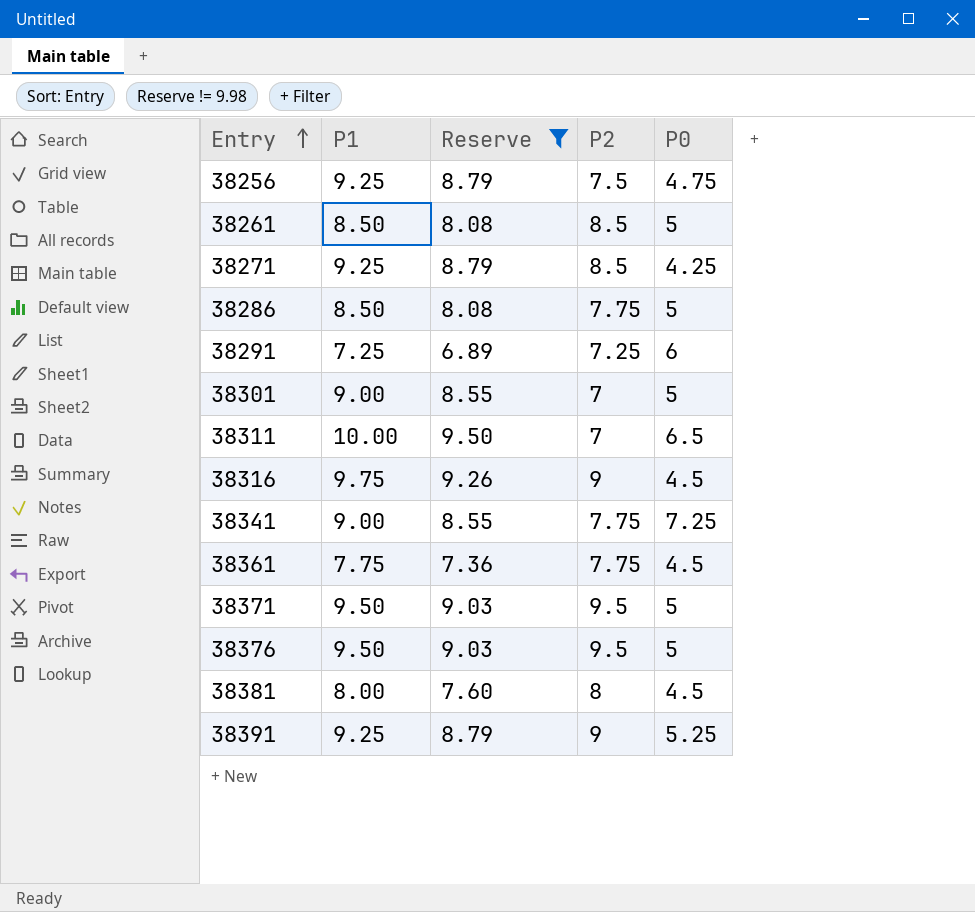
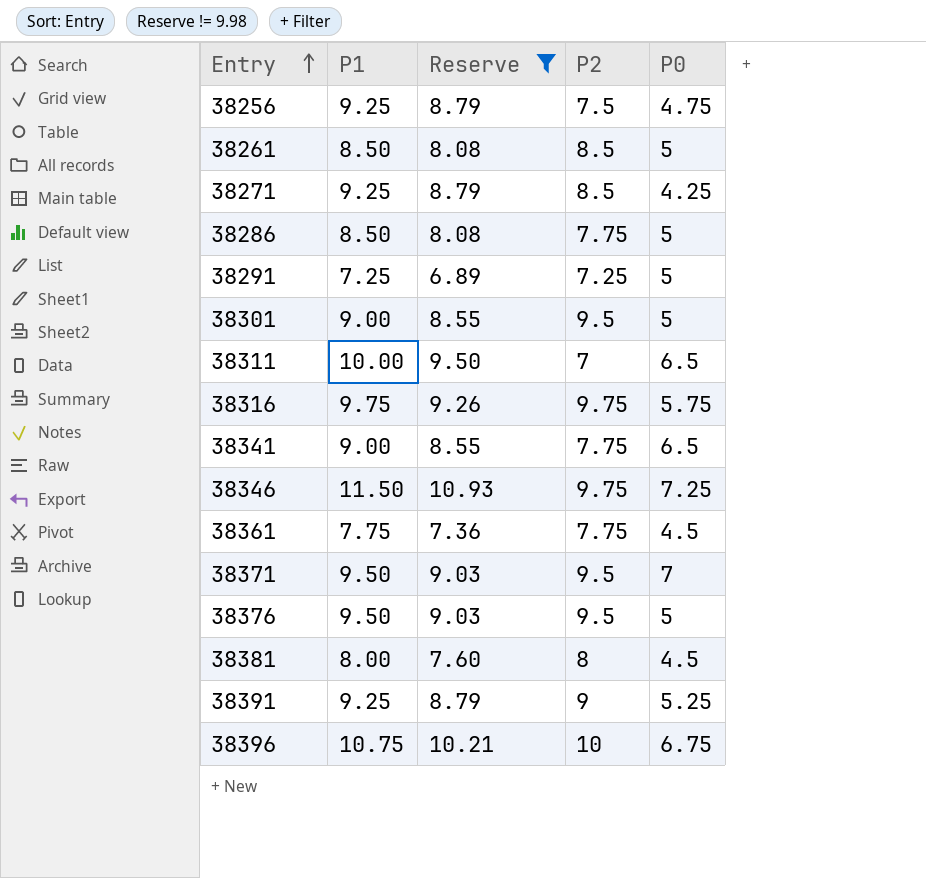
38291 | P0: 6 -> 5
38301 | P2: 7 -> 9.5
38316 | P2: 9 -> 9.75
38316 | P0: 4.5 -> 5.75
38341 | P0: 7.25 -> 6.5
row 38346: none -> 11.50 | 10.93 | 9.75 | 7.25
38371 | P0: 5 -> 7
row 38396: none -> 10.75 | 10.21 | 10 | 6.75

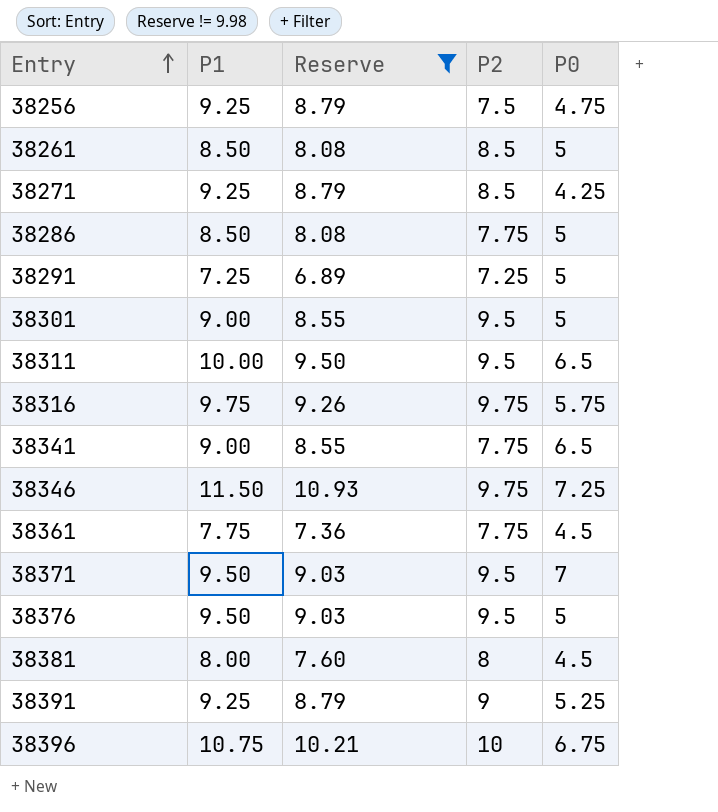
38311 | P2: 7 -> 9.5

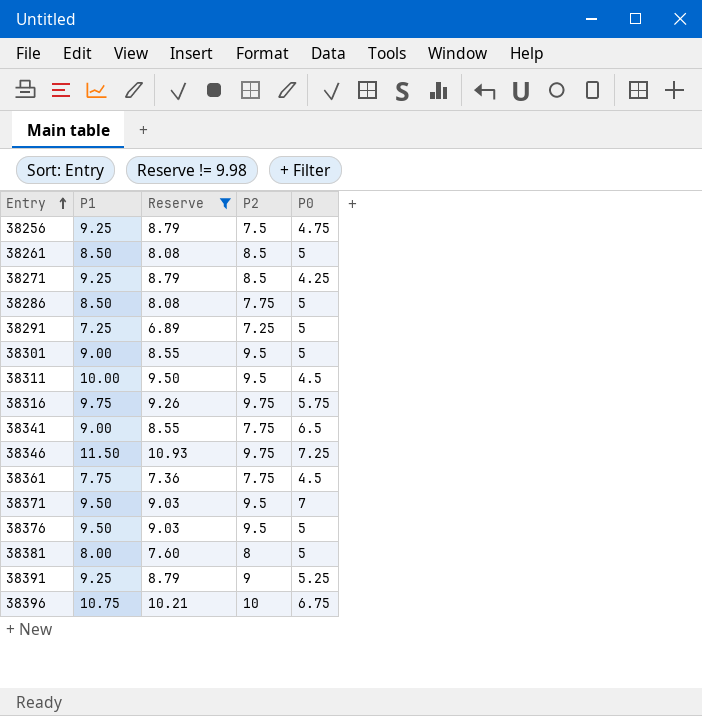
38311 | P0: 6.5 -> 4.5
38381 | P0: 4.5 -> 5

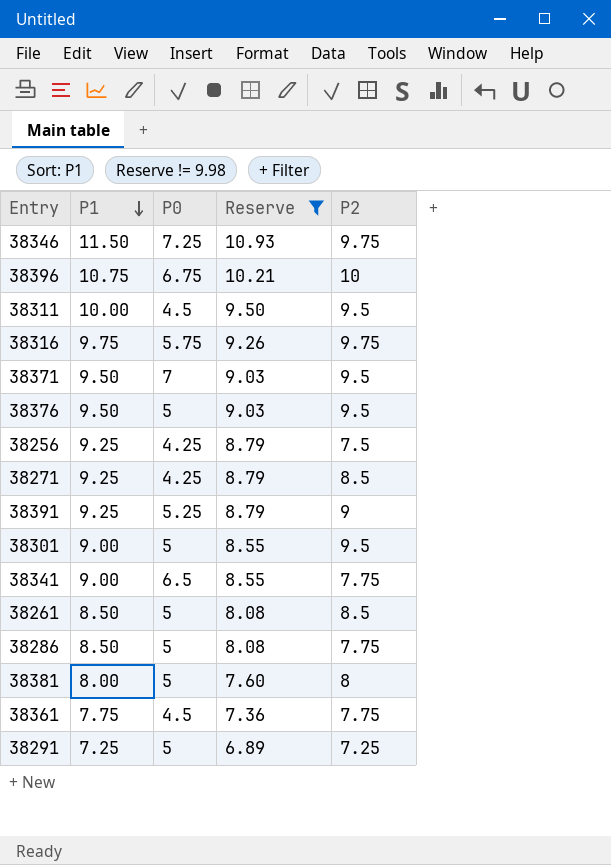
row order: Entry ascending -> P1 descending
column P0 | position: 5 -> 3
38256 | P0: 4.75 -> 4.25

